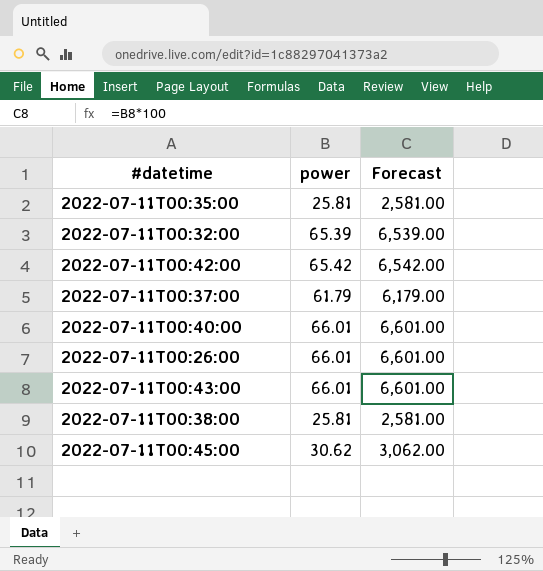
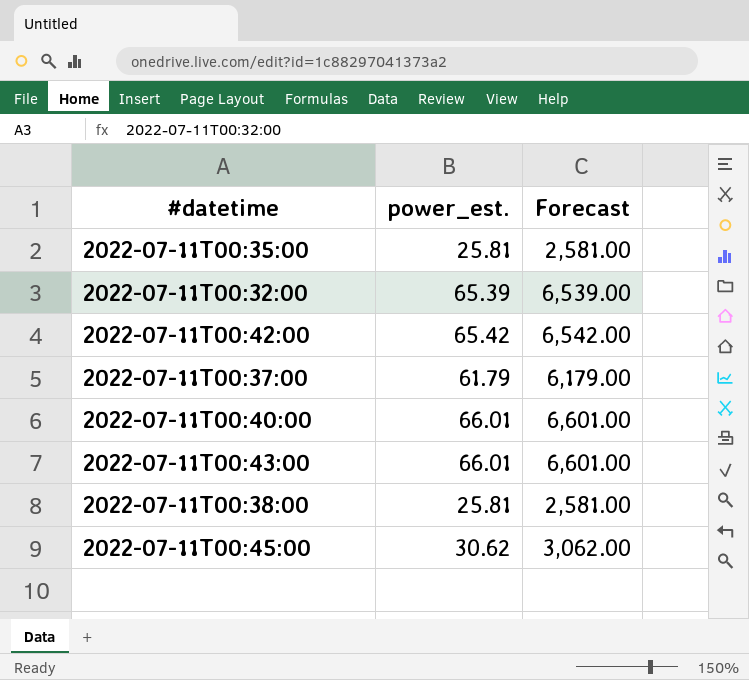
column name: power -> power_est.
row 2022-07-11T00:26:00: 66.01 | 6,601.00 -> none

